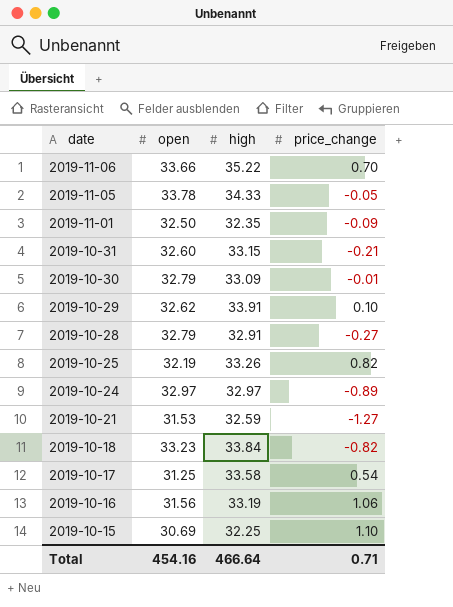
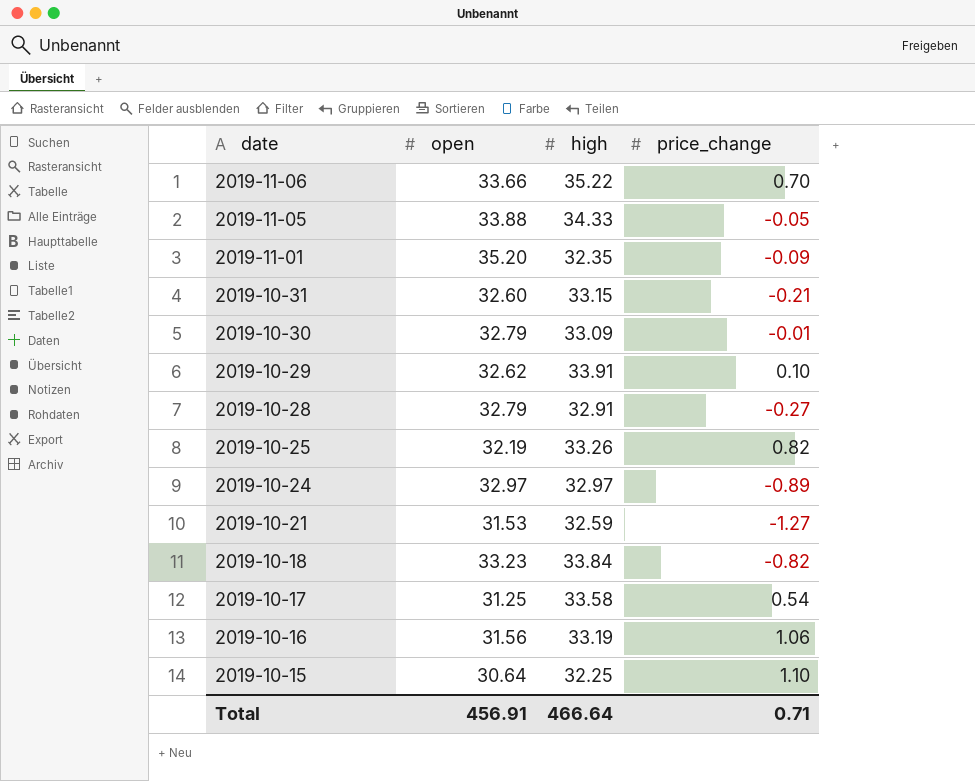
2019-11-05 | open: 33.78 -> 33.88
2019-11-01 | open: 32.50 -> 35.20
2019-10-15 | open: 30.69 -> 30.64
Total | open: 454.16 -> 456.91

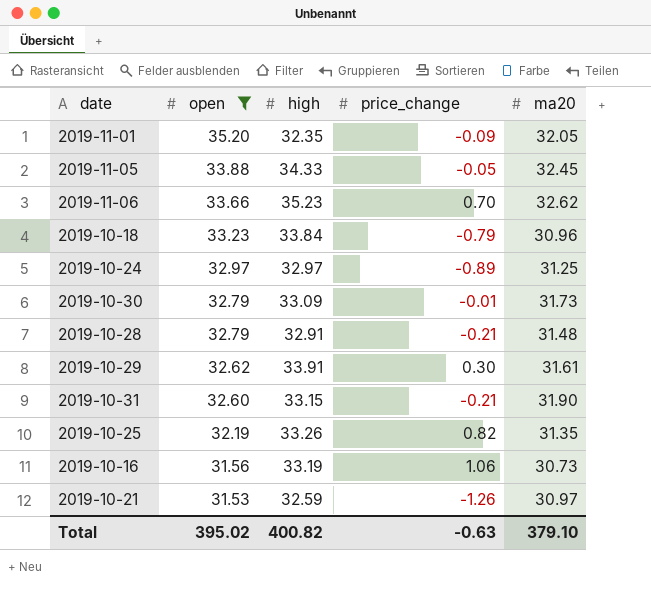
filter: none -> open >= 31.53
row order: date descending -> open descending
column ma20 | position: none -> 5
2019-11-06 | high: 35.22 -> 35.23
2019-10-18 | price_change: -0.82 -> -0.79
2019-10-28 | price_change: -0.27 -> -0.21
2019-10-29 | price_change: 0.10 -> 0.30
2019-10-21 | price_change: -1.27 -> -1.26
Total | open: 456.91 -> 395.02
Total | high: 466.64 -> 400.82
Total | price_change: 0.71 -> -0.63

